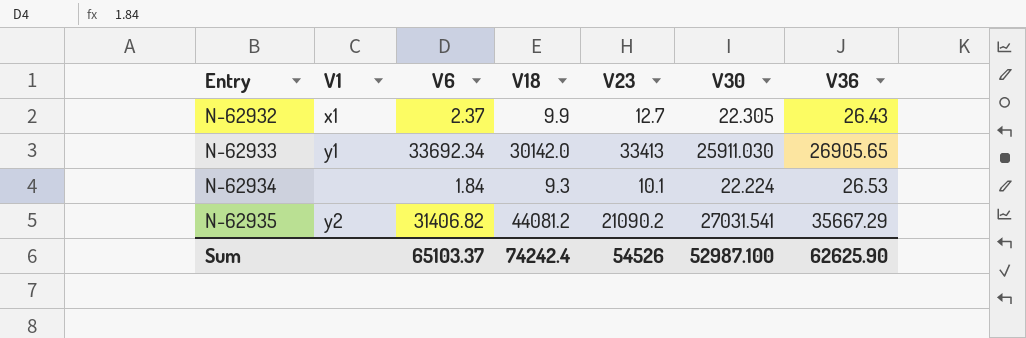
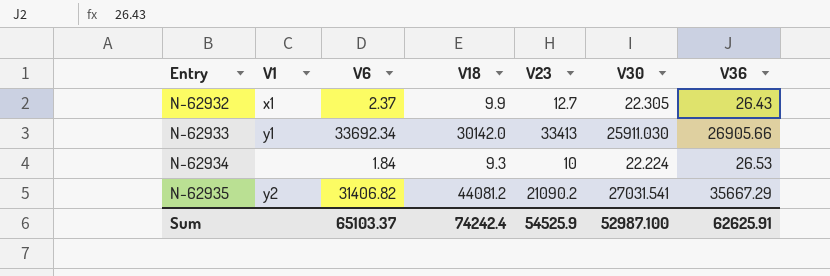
N-62933 | V36: 26905.65 -> 26905.66
N-62934 | V23: 10.1 -> 10
Sum | V23: 54526 -> 54525.9
Sum | V36: 62625.90 -> 62625.91

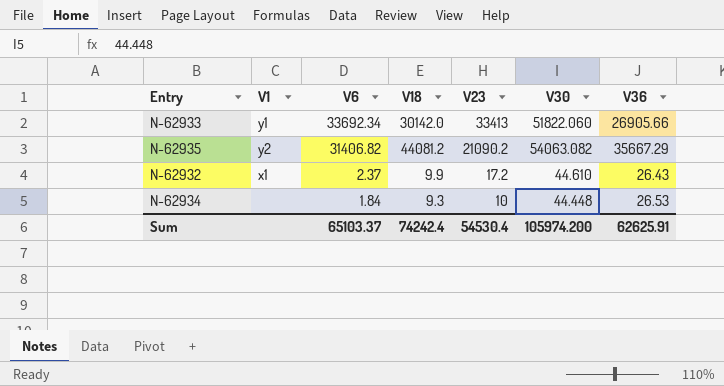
row order: Entry ascending -> V6 descending
N-62933 | V30: 25911.030 -> 51822.060
N-62935 | V30: 27031.541 -> 54063.082
N-62932 | V23: 12.7 -> 17.2
N-62932 | V30: 22.305 -> 44.610
N-62934 | V30: 22.224 -> 44.448
Sum | V23: 54525.9 -> 54530.4
Sum | V30: 52987.100 -> 105974.200

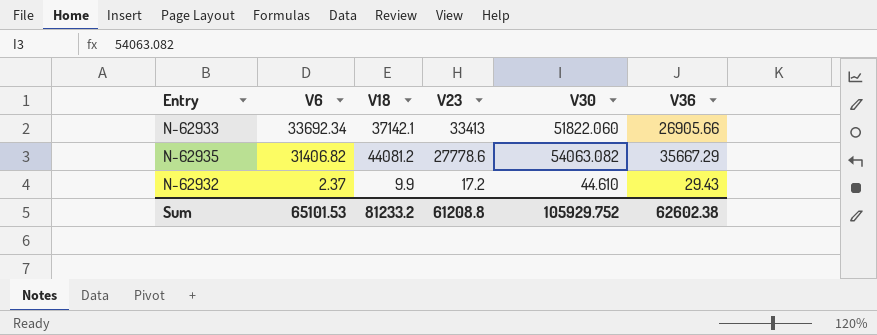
column V1 | position: 2 -> none
row N-62934: none | 1.84 | 9.3 | 10 | 44.448 | 26.53 -> none
N-62933 | V18: 30142.0 -> 37142.1
N-62935 | V23: 21090.2 -> 27778.6
N-62932 | V36: 26.43 -> 29.43
Sum | V6: 65103.37 -> 65101.53
Sum | V18: 74242.4 -> 81233.2
Sum | V23: 54530.4 -> 61208.8
Sum | V30: 105974.200 -> 105929.752
Sum | V36: 62625.91 -> 62602.38

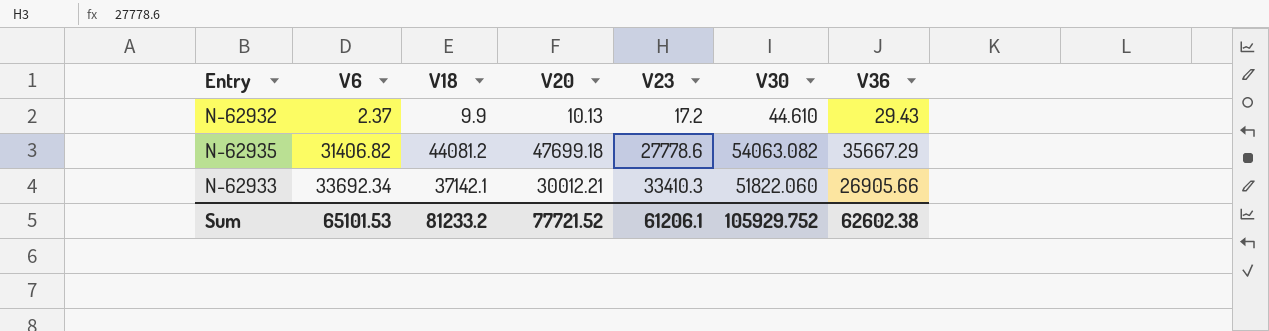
row order: V6 descending -> V6 ascending
column V20 | position: none -> 4
N-62933 | V23: 33413 -> 33410.3
Sum | V23: 61208.8 -> 61206.1

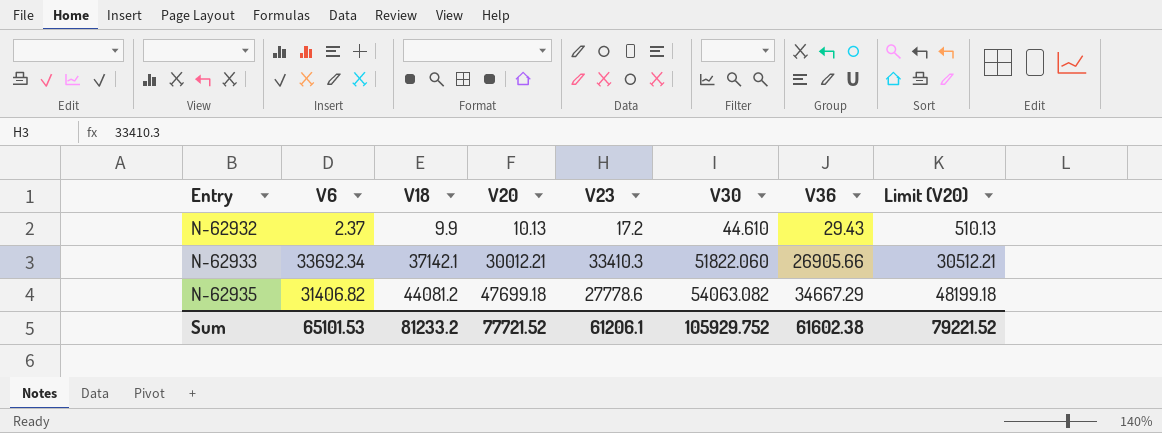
row order: V6 ascending -> Entry ascending
column Limit (V20) | formula: none -> [V20] + 500
N-62935 | V36: 35667.29 -> 34667.29
Sum | V36: 62602.38 -> 61602.38

